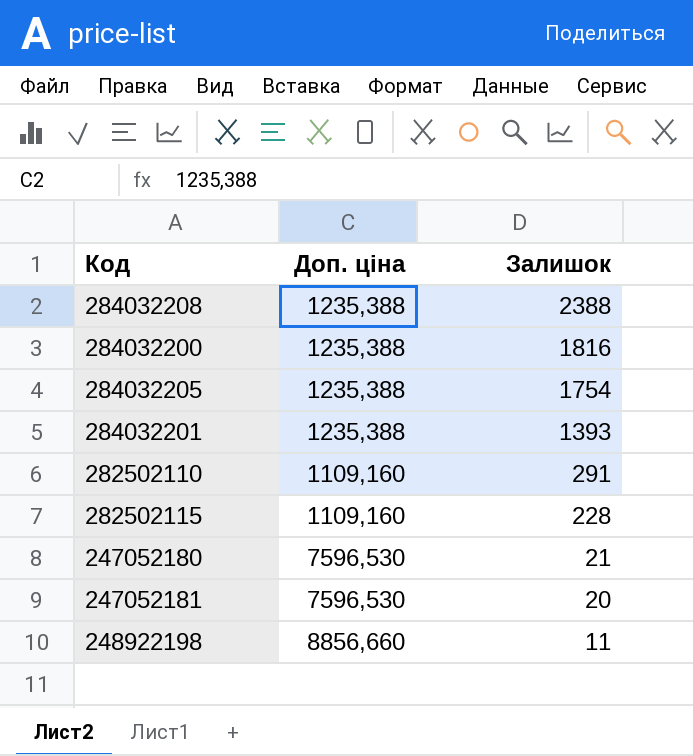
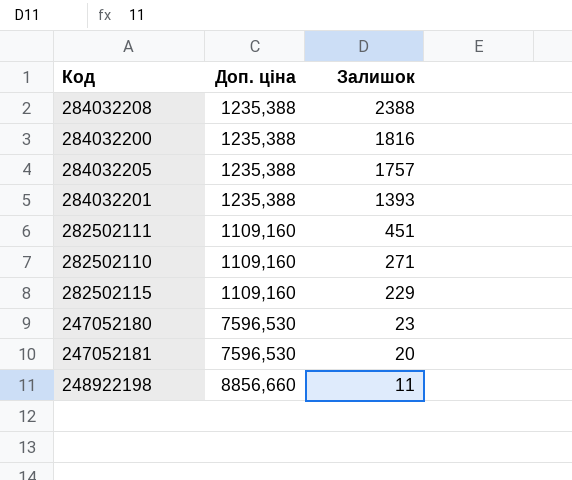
284032205 | Залишок: 1754 -> 1757
row 282502111: none -> 1109,160 | 451
282502110 | Залишок: 291 -> 271
282502115 | Залишок: 228 -> 229
247052180 | Залишок: 21 -> 23

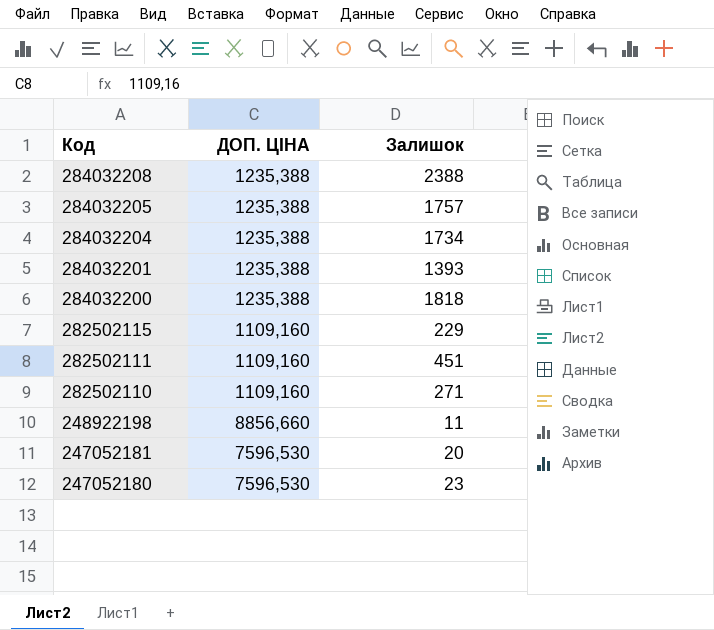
row order: Залишок descending -> Код descending
column name: Доп. ціна -> ДОП. ЦІНА
row 284032204: none -> 1235,388 | 1734
284032200 | Залишок: 1816 -> 1818

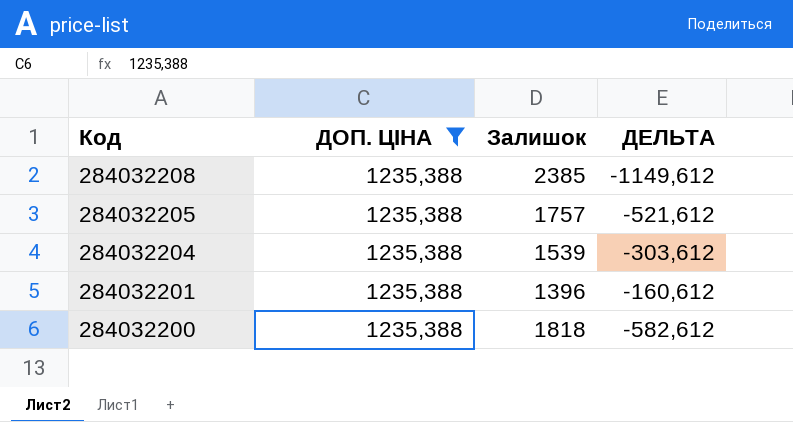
filter: none -> ДОП. ЦІНА = 1235,388
column ДЕЛЬТА | formula: none -> [ДОП. ЦІНА] - [Залишок]
284032208 | Залишок: 2388 -> 2385
284032204 | Залишок: 1734 -> 1539
284032201 | Залишок: 1393 -> 1396

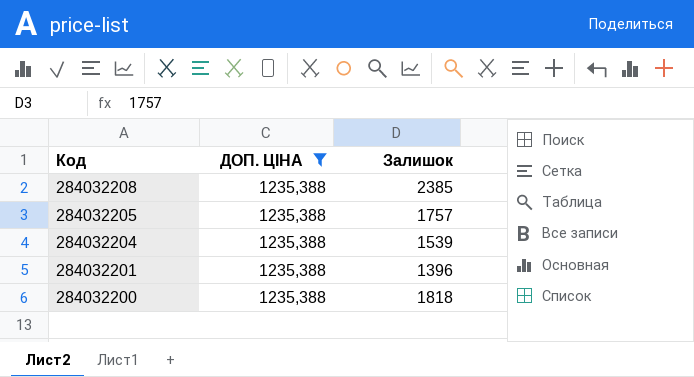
column ДЕЛЬТА | formula: [ДОП. ЦІНА] - [Залишок] -> none

